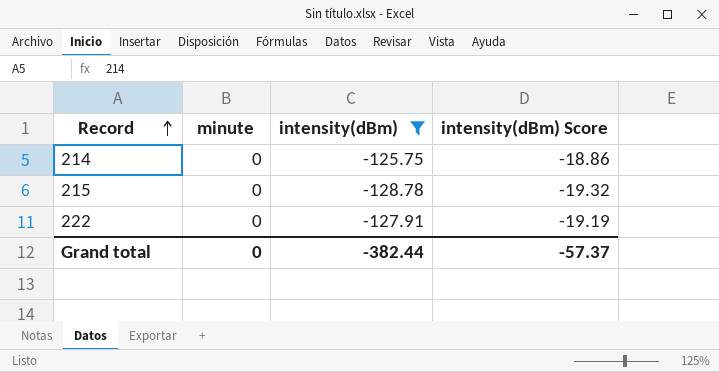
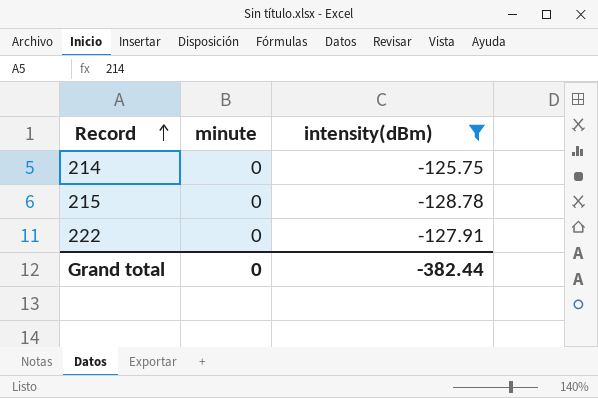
column intensity(dBm) Score | formula: [intensity(dBm)] * 0.15 -> none

